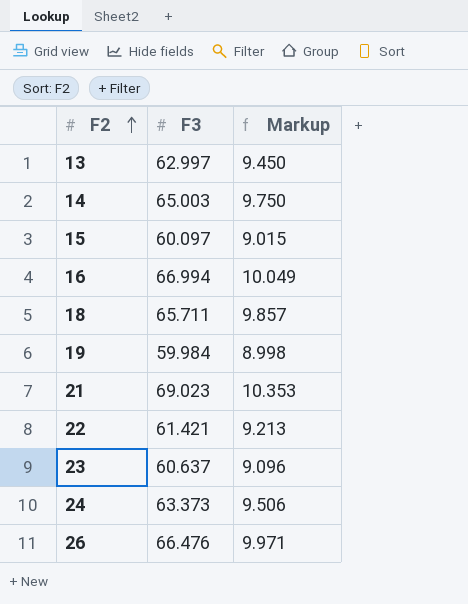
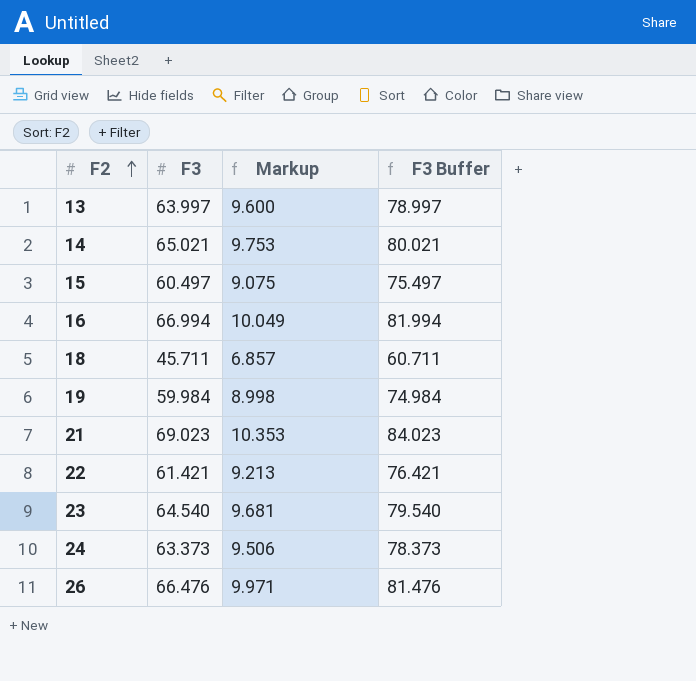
column F3 Buffer | formula: none -> [F3] + 15
13 | F3: 62.997 -> 63.997
13 | Markup: 9.450 -> 9.600
14 | F3: 65.003 -> 65.021
14 | Markup: 9.750 -> 9.753
15 | F3: 60.097 -> 60.497
15 | Markup: 9.015 -> 9.075
18 | F3: 65.711 -> 45.711
18 | Markup: 9.857 -> 6.857
23 | F3: 60.637 -> 64.540
23 | Markup: 9.096 -> 9.681

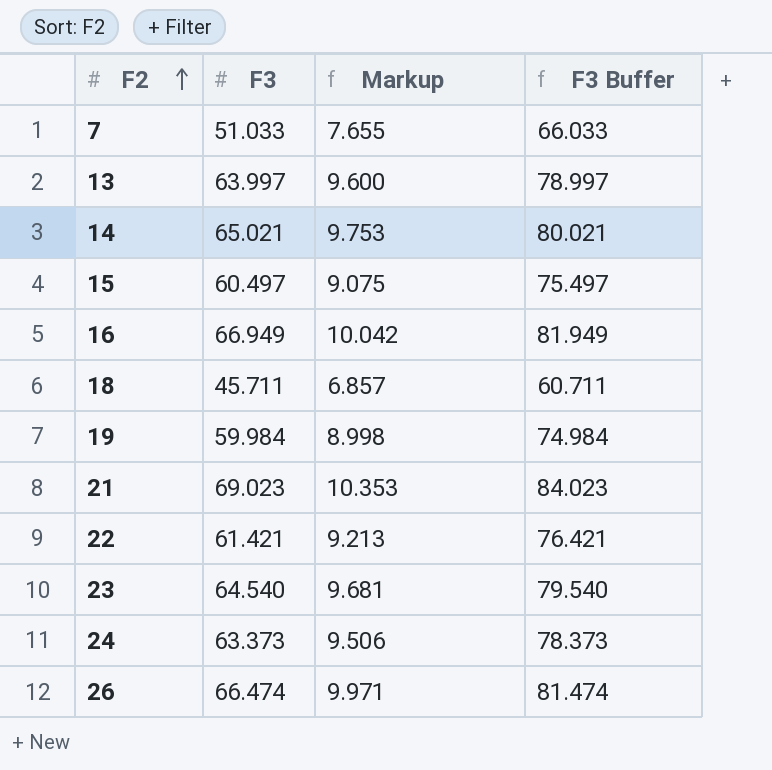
row 7: none -> 51.033 | 7.655 | 66.033
16 | F3: 66.994 -> 66.949
16 | Markup: 10.049 -> 10.042
16 | F3 Buffer: 81.994 -> 81.949
26 | F3: 66.476 -> 66.474
26 | F3 Buffer: 81.476 -> 81.474

